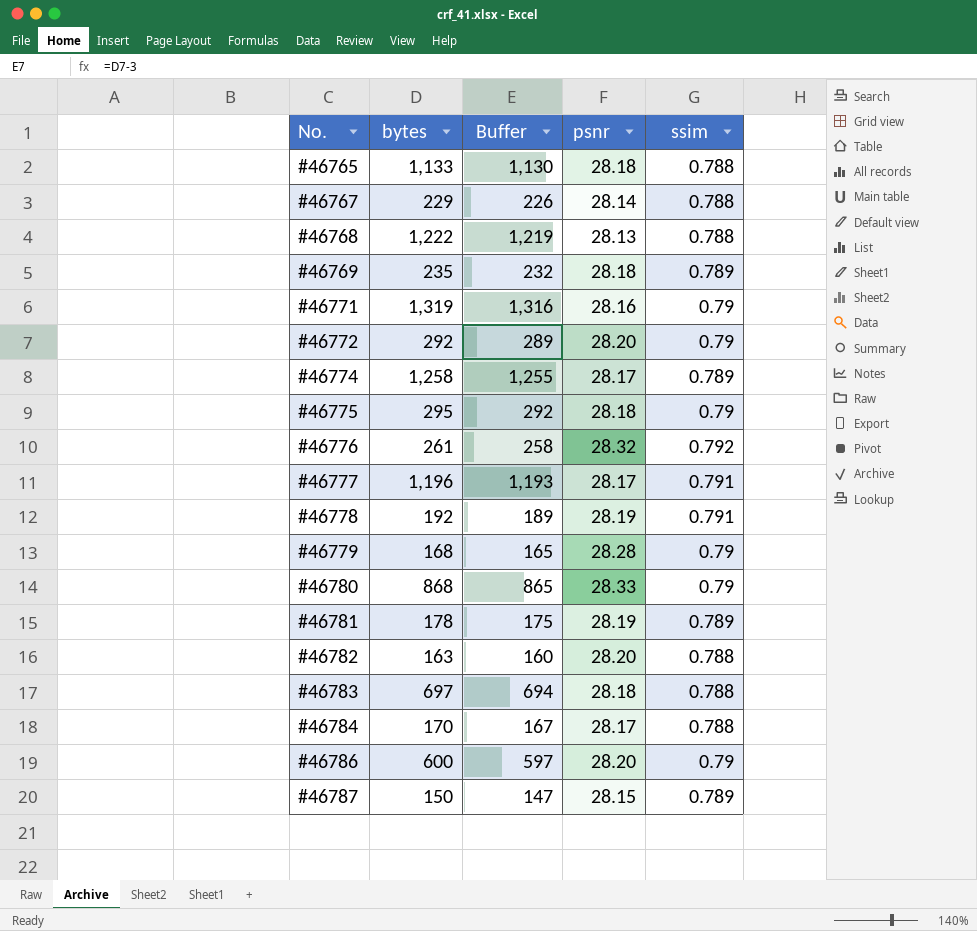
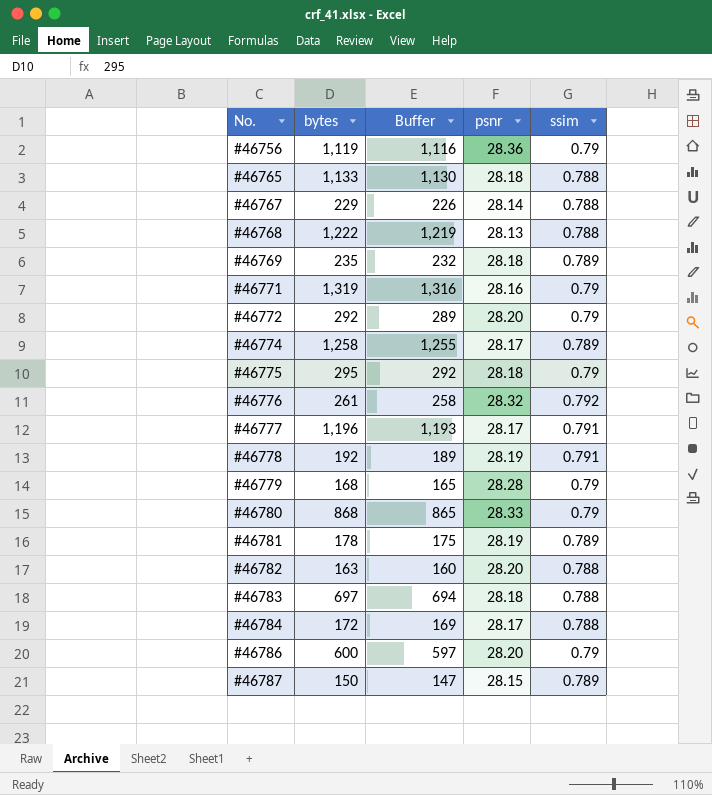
row #46756: none -> 1,119 | 1,116 | 28.36 | 0.79
#46784 | bytes: 170 -> 172
#46784 | Buffer: 167 -> 169

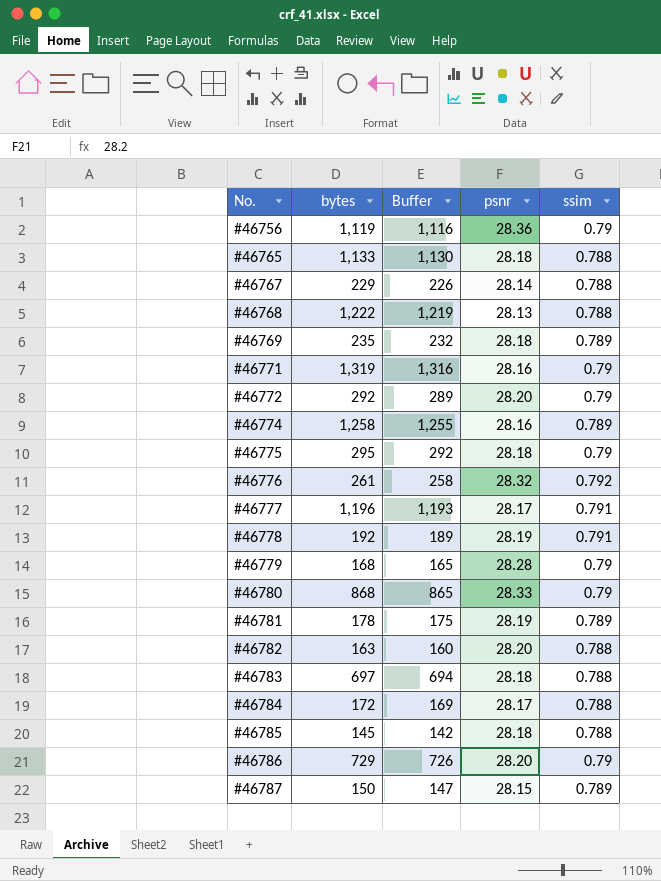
#46774 | psnr: 28.17 -> 28.16
row #46785: none -> 145 | 142 | 28.18 | 0.788
#46786 | bytes: 600 -> 729
#46786 | Buffer: 597 -> 726

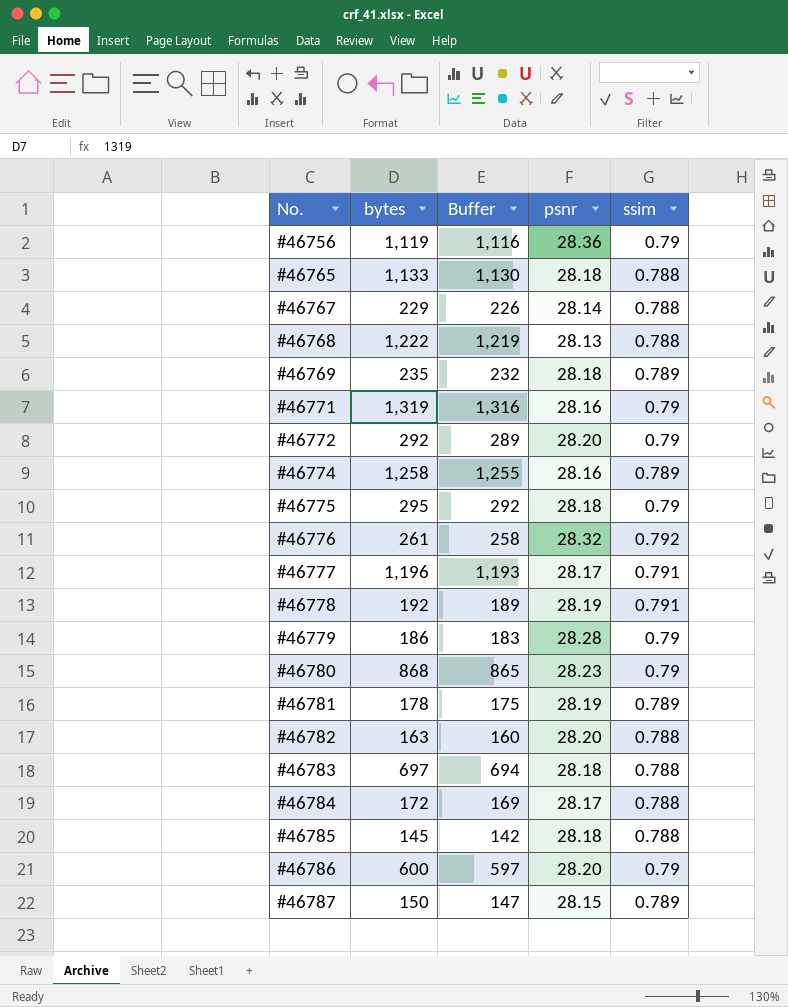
#46779 | bytes: 168 -> 186
#46779 | Buffer: 165 -> 183
#46780 | psnr: 28.33 -> 28.23
#46786 | bytes: 729 -> 600
#46786 | Buffer: 726 -> 597

